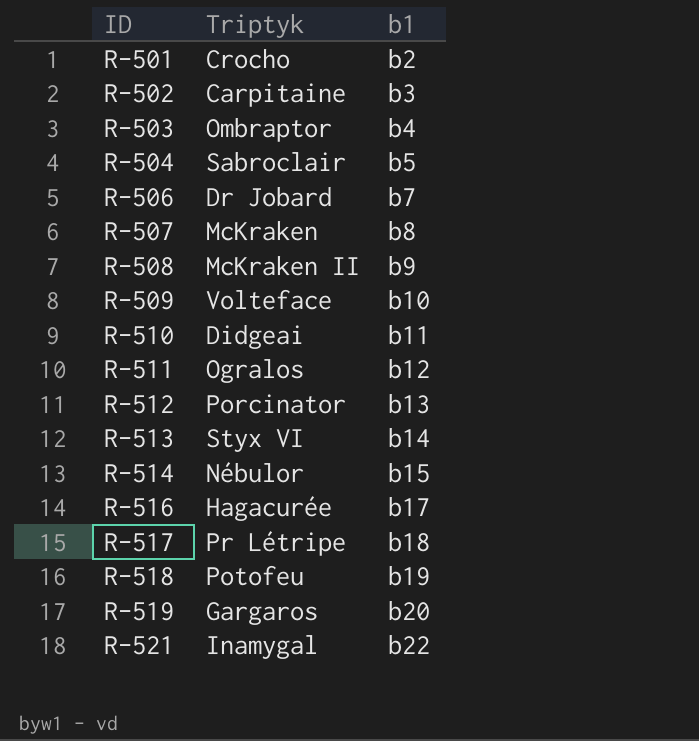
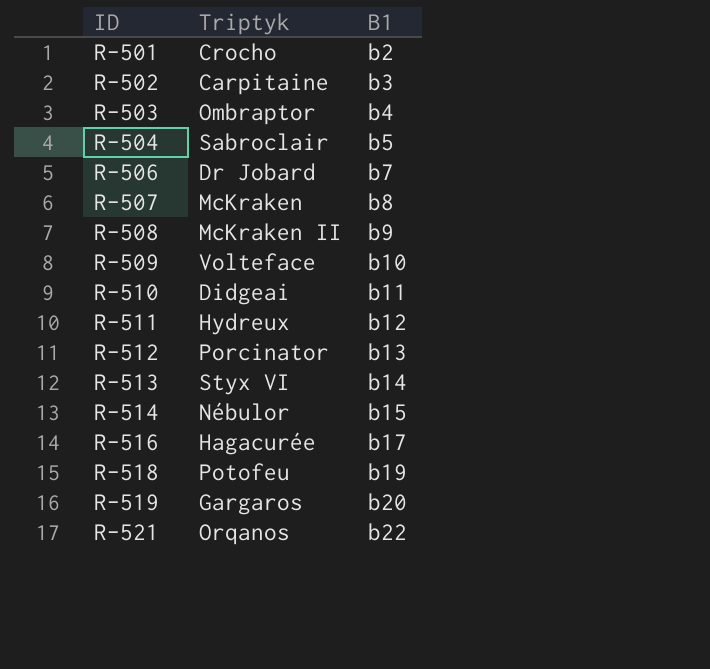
column name: b1 -> B1
row R-517: Pr Létripe | b18 -> none
R-511 | Triptyk: Ogralos -> Hydreux
R-521 | Triptyk: Inamygal -> Orqanos

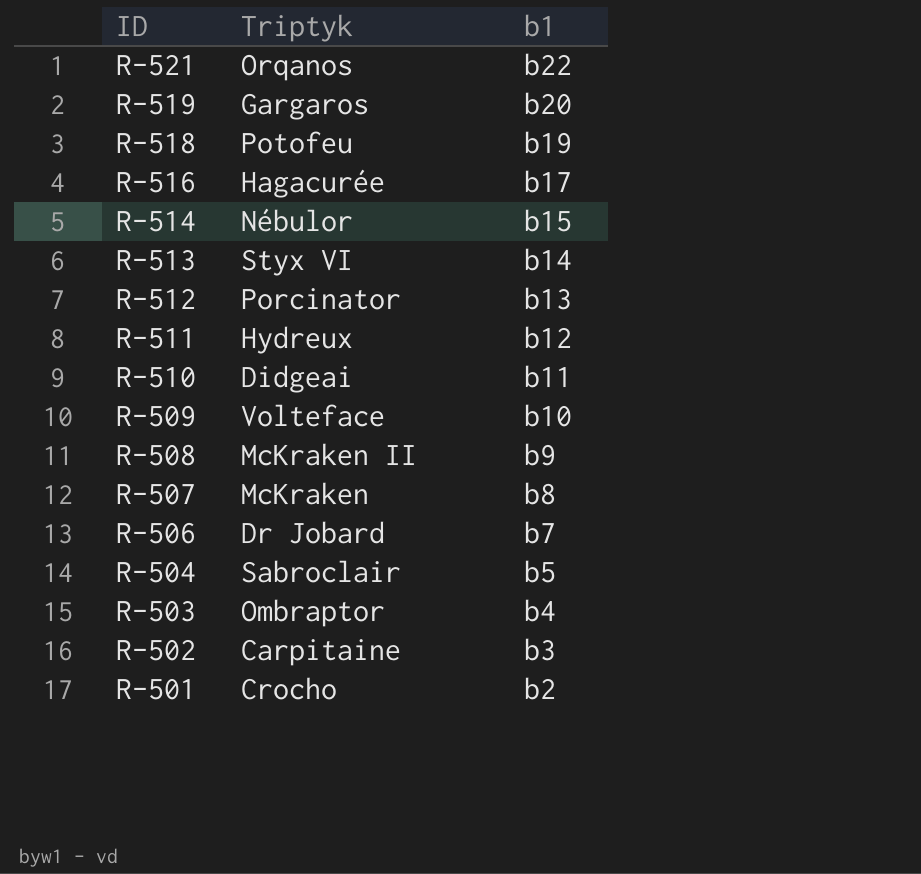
row order: ID ascending -> ID descending
column name: B1 -> b1

